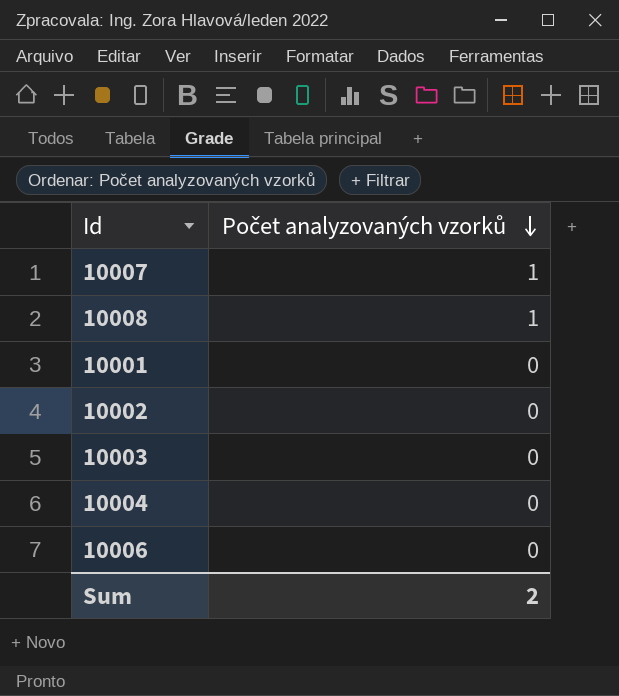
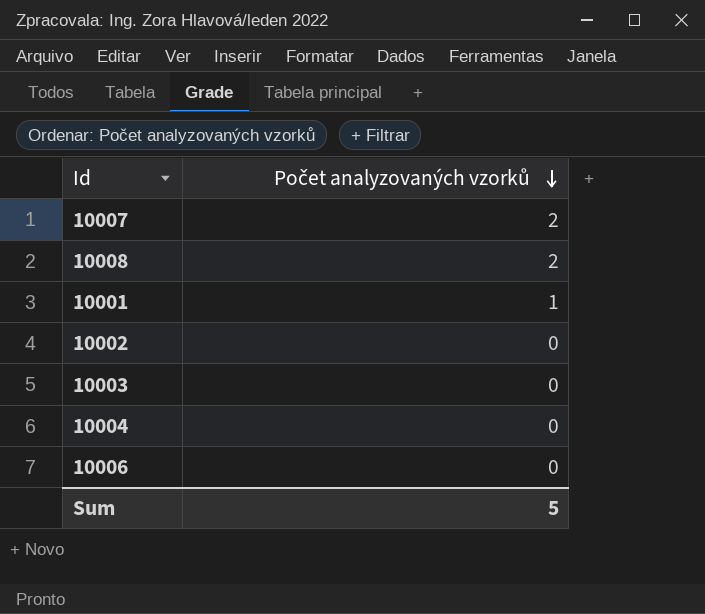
10007 | Počet analyzovaných vzorků: 1 -> 2
10008 | Počet analyzovaných vzorků: 1 -> 2
10001 | Počet analyzovaných vzorků: 0 -> 1
Sum | Počet analyzovaných vzorků: 2 -> 5

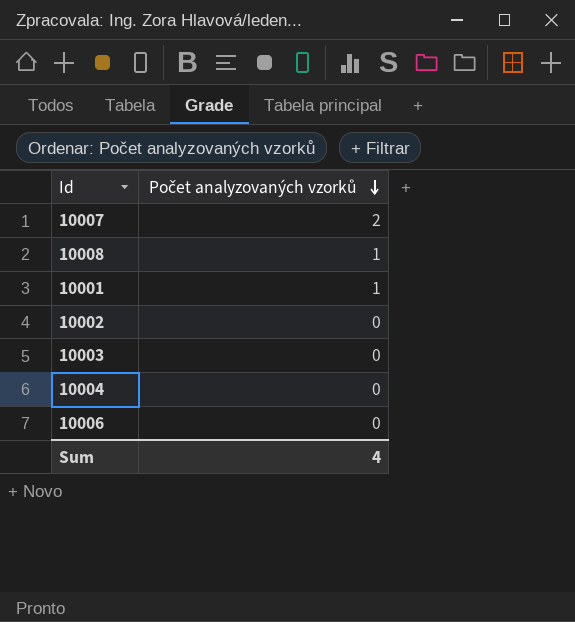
10008 | Počet analyzovaných vzorků: 2 -> 1
Sum | Počet analyzovaných vzorků: 5 -> 4

